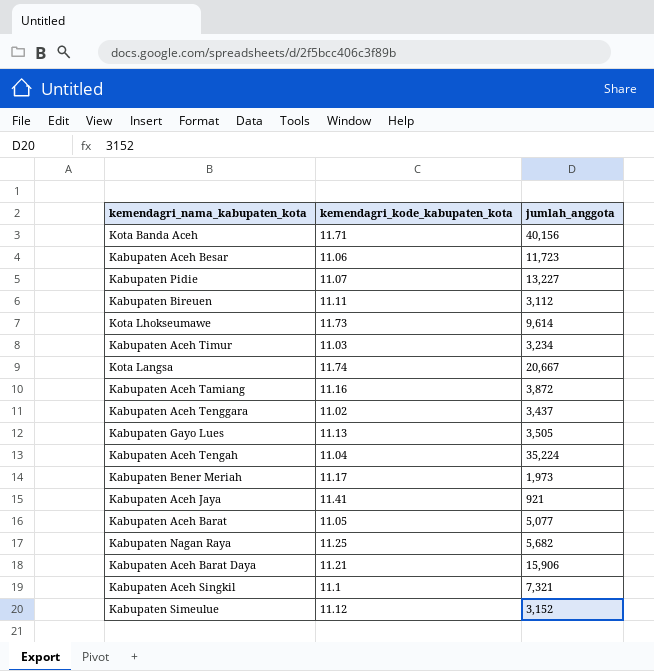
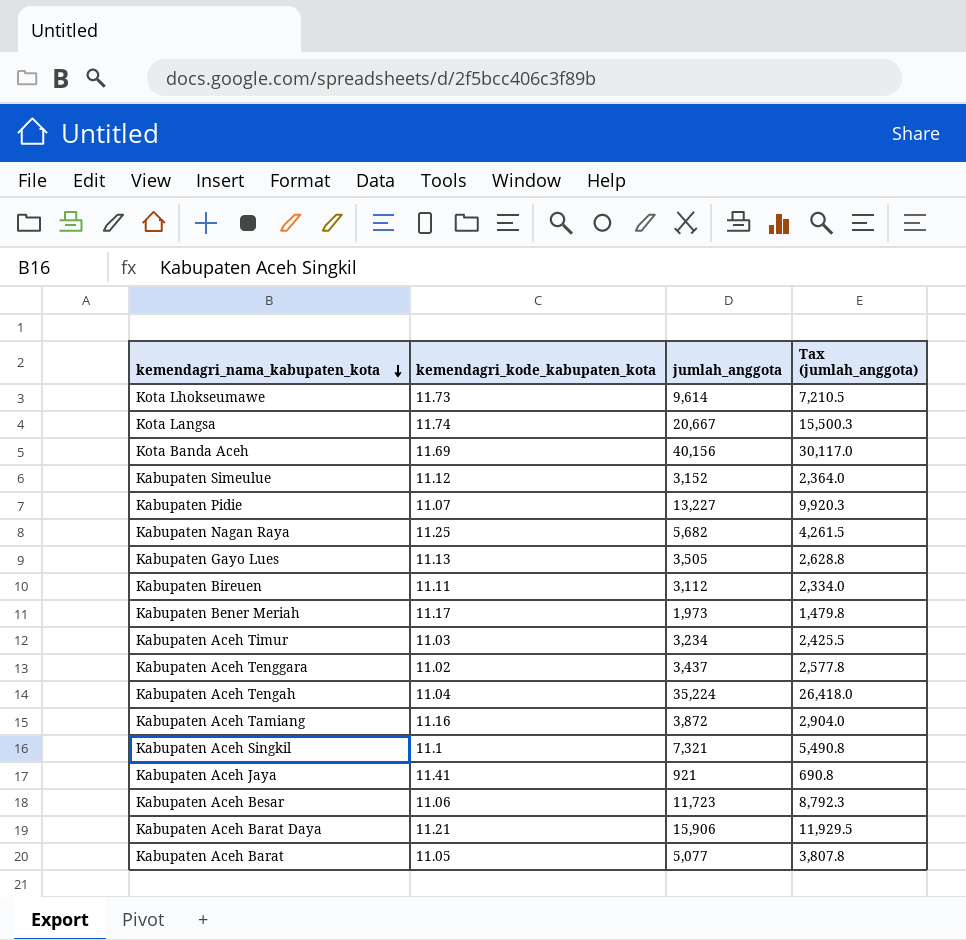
row order: none -> kemendagri_nama_kabupaten_kota descending
column Tax (jumlah_anggota) | formula: none -> [jumlah_anggota] * 0.75
Kota Banda Aceh | kemendagri_kode_kabupaten_kota: 11.71 -> 11.69

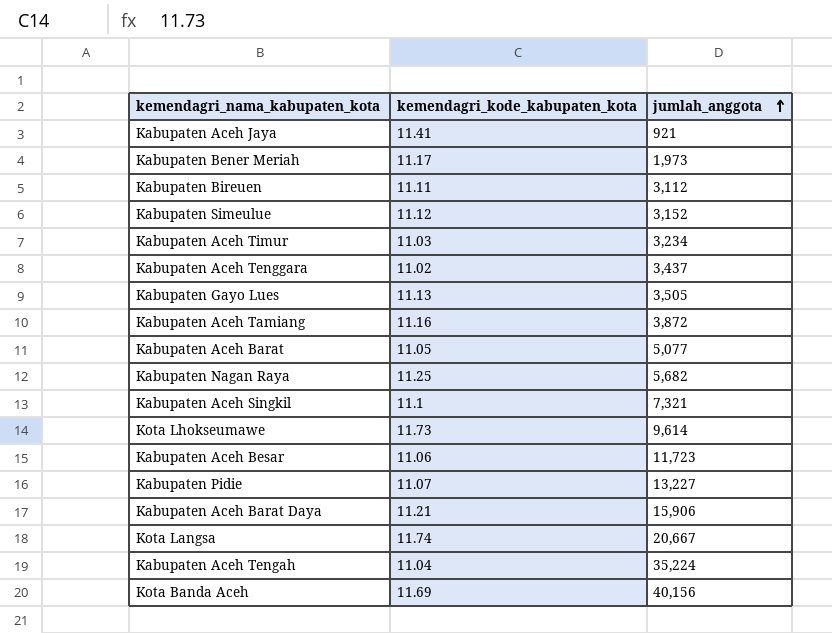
row order: kemendagri_nama_kabupaten_kota descending -> jumlah_anggota ascending
column Tax (jumlah_anggota) | formula: [jumlah_anggota] * 0.75 -> none

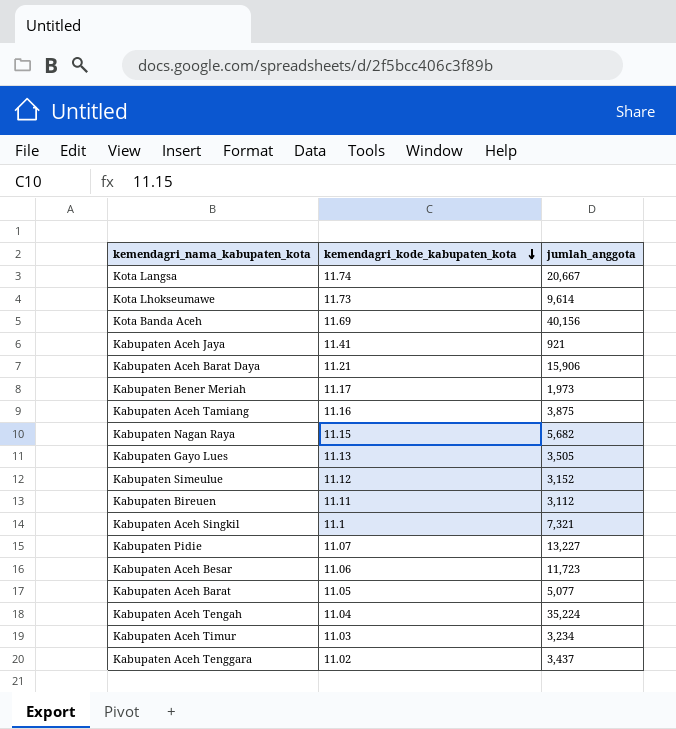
row order: jumlah_anggota ascending -> kemendagri_kode_kabupaten_kota descending
Kabupaten Aceh Tamiang | jumlah_anggota: 3,872 -> 3,875
Kabupaten Nagan Raya | kemendagri_kode_kabupaten_kota: 11.25 -> 11.15

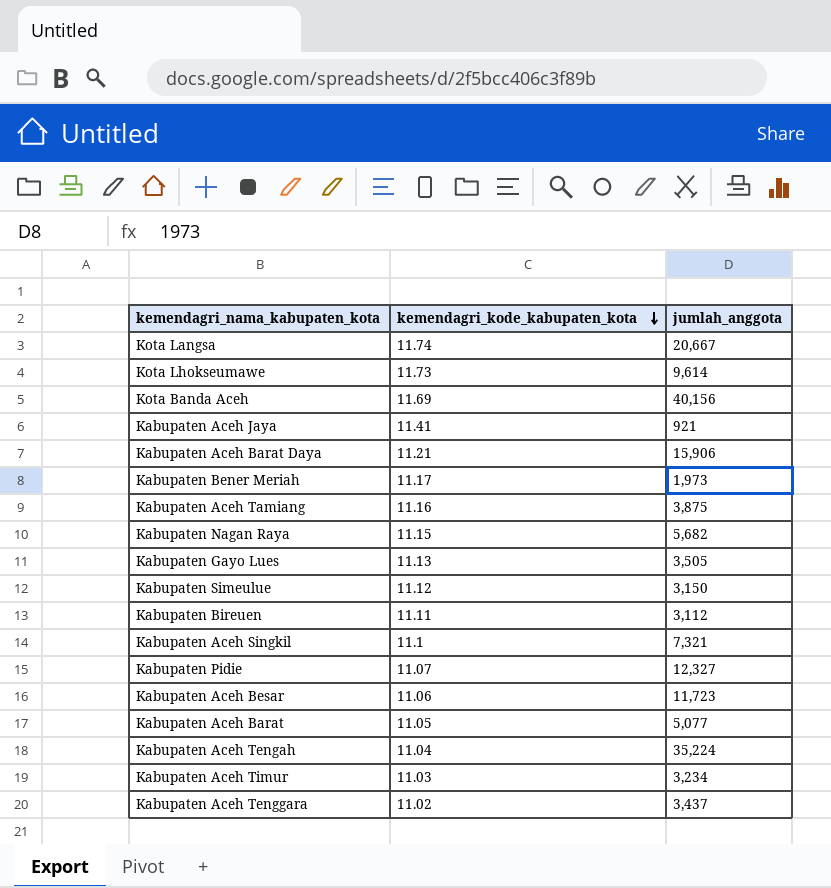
Kabupaten Simeulue | jumlah_anggota: 3,152 -> 3,150
Kabupaten Pidie | jumlah_anggota: 13,227 -> 12,327

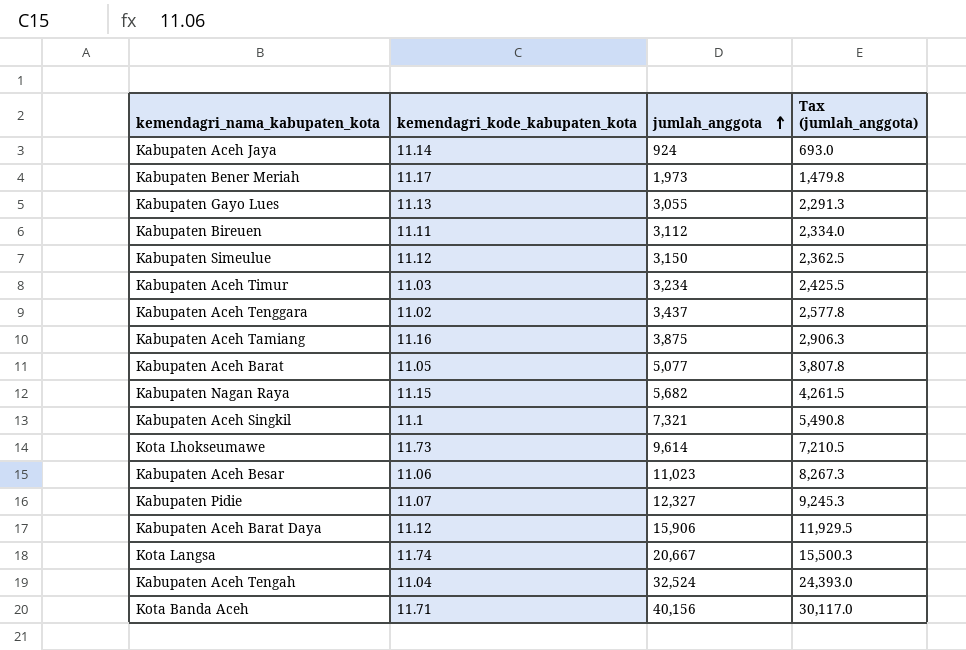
row order: kemendagri_kode_kabupaten_kota descending -> jumlah_anggota ascending
column Tax (jumlah_anggota) | formula: none -> [jumlah_anggota] * 0.75
Kabupaten Aceh Jaya | kemendagri_kode_kabupaten_kota: 11.41 -> 11.14
Kabupaten Aceh Jaya | jumlah_anggota: 921 -> 924
Kabupaten Gayo Lues | jumlah_anggota: 3,505 -> 3,055
Kabupaten Aceh Besar | jumlah_anggota: 11,723 -> 11,023
Kabupaten Aceh Barat Daya | kemendagri_kode_kabupaten_kota: 11.21 -> 11.12
Kabupaten Aceh Tengah | jumlah_anggota: 35,224 -> 32,524
Kota Banda Aceh | kemendagri_kode_kabupaten_kota: 11.69 -> 11.71

